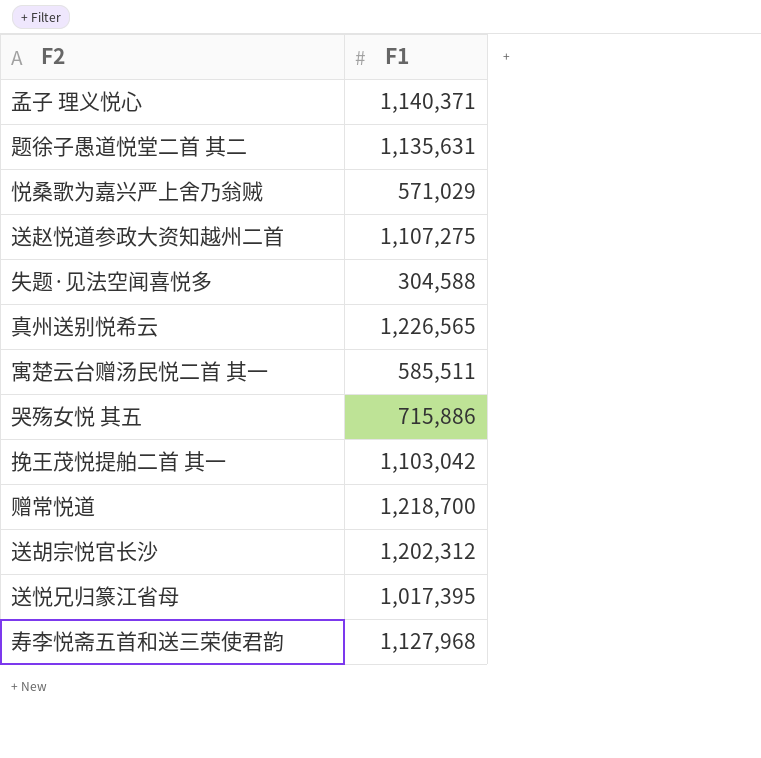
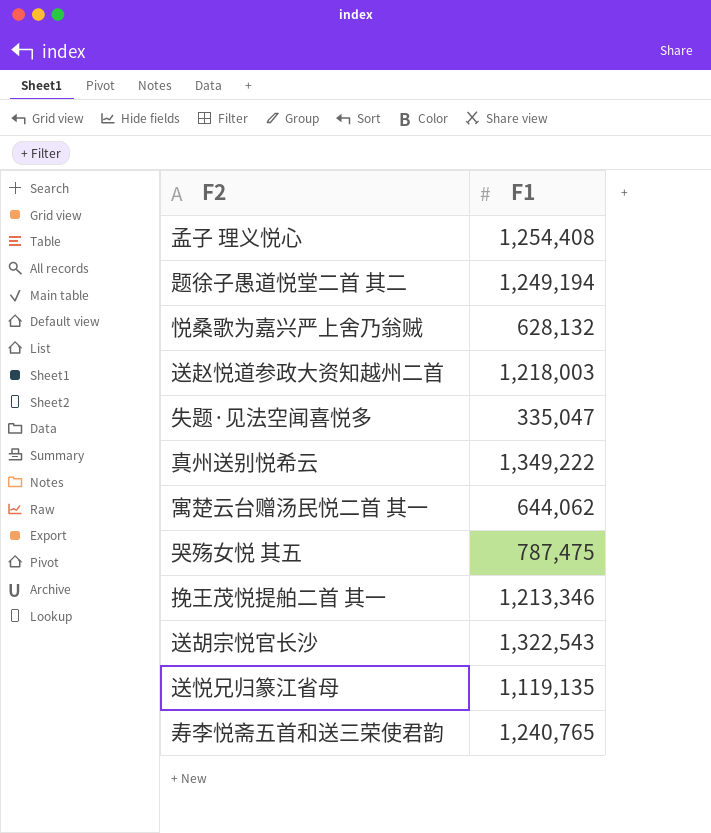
row 赠常悦道: 1,218,700 -> none
孟子 理义悦心 | F1: 1,140,371 -> 1,254,408
题徐子愚道悦堂二首 其二 | F1: 1,135,631 -> 1,249,194
悦桑歌为嘉兴严上舍乃翁贼 | F1: 571,029 -> 628,132
送赵悦道参政大资知越州二首 | F1: 1,107,275 -> 1,218,003
失题·见法空闻喜悦多 | F1: 304,588 -> 335,047
真州送别悦希云 | F1: 1,226,565 -> 1,349,222
寓楚云台赠汤民悦二首 其一 | F1: 585,511 -> 644,062
哭殇女悦 其五 | F1: 715,886 -> 787,475
挽王茂悦提舶二首 其一 | F1: 1,103,042 -> 1,213,346
送胡宗悦官长沙 | F1: 1,202,312 -> 1,322,543
送悦兄归篆江省母 | F1: 1,017,395 -> 1,119,135
寿李悦斋五首和送三荣使君韵 | F1: 1,127,968 -> 1,240,765

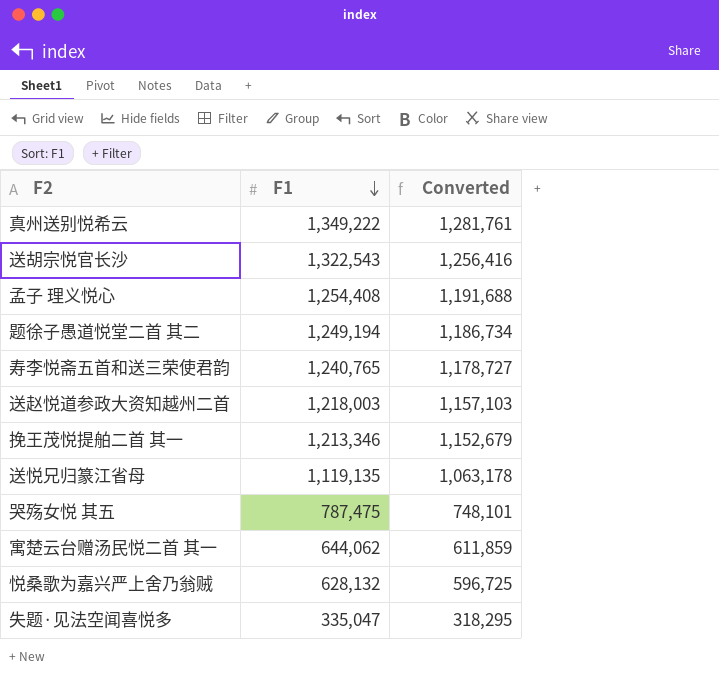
row order: none -> F1 descending
column Converted | formula: none -> [F1] * 0.95

